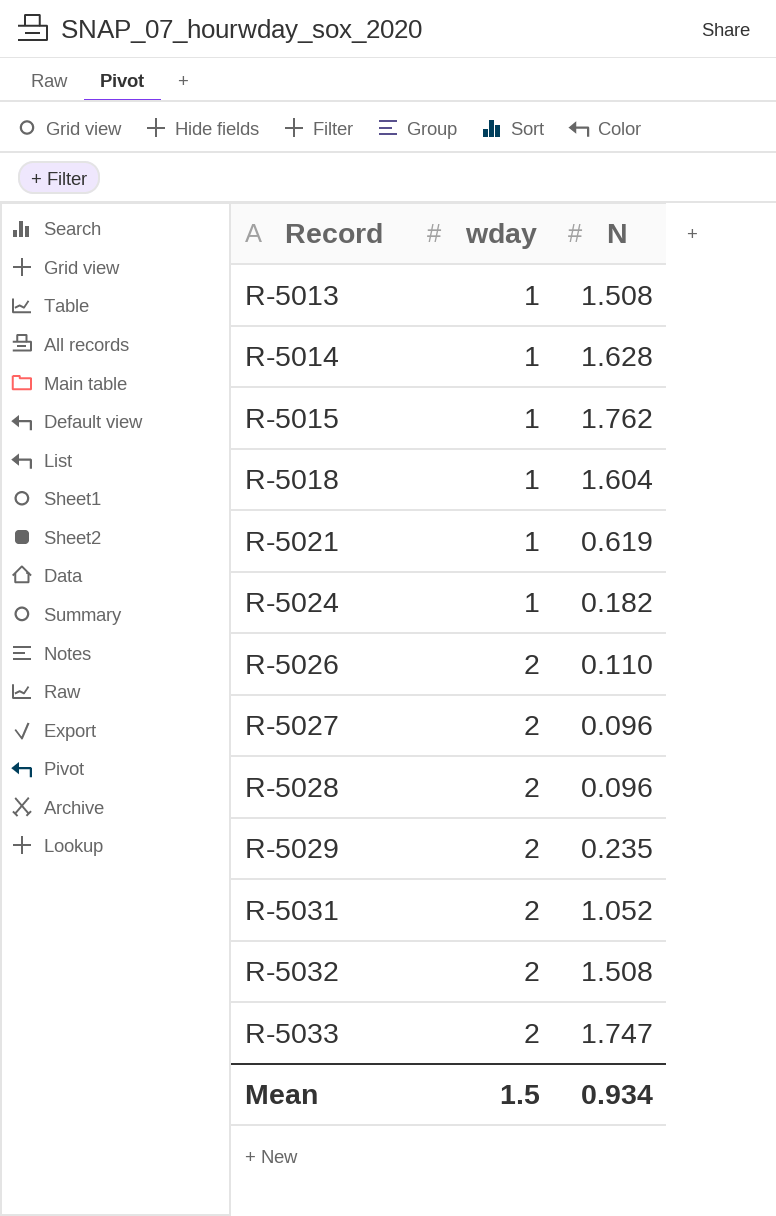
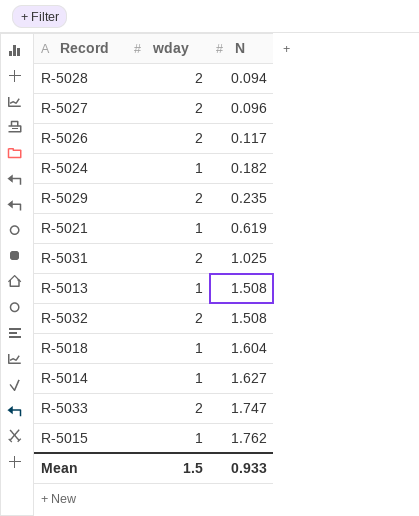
row order: Record ascending -> N ascending
R-5028 | N: 0.096 -> 0.094
R-5026 | N: 0.110 -> 0.117
R-5031 | N: 1.052 -> 1.025
R-5014 | N: 1.628 -> 1.627
Mean | N: 0.934 -> 0.933

